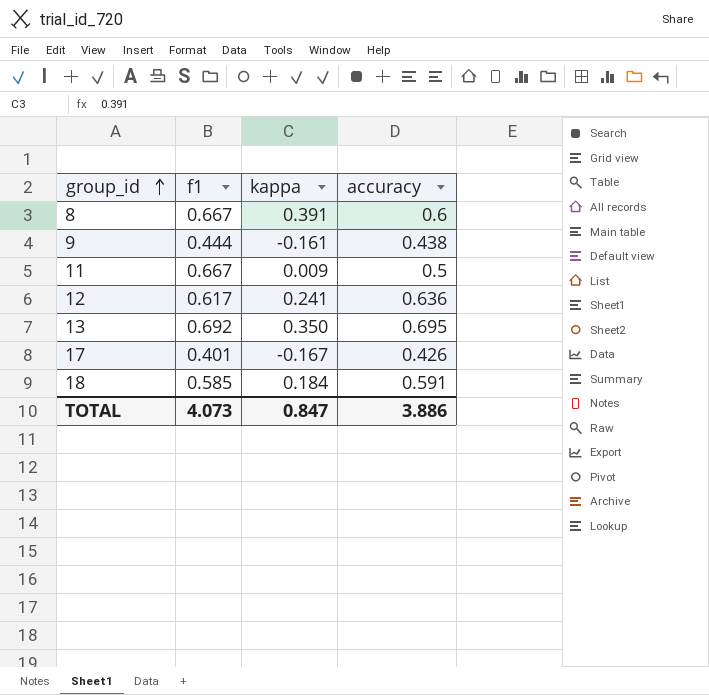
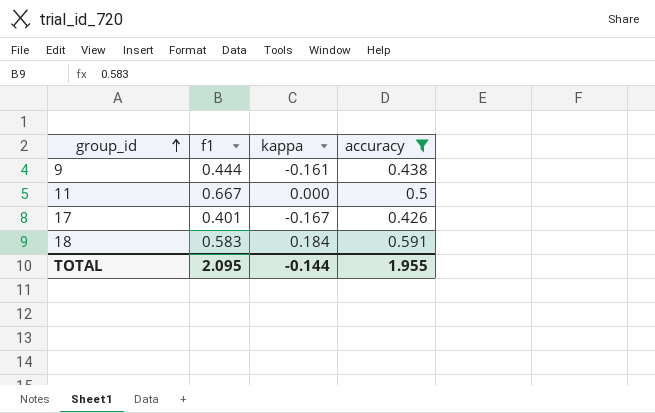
filter: none -> accuracy <= 0.591
11 | kappa: 0.009 -> 0.000
18 | f1: 0.585 -> 0.583
TOTAL | f1: 4.073 -> 2.095
TOTAL | kappa: 0.847 -> -0.144
TOTAL | accuracy: 3.886 -> 1.955

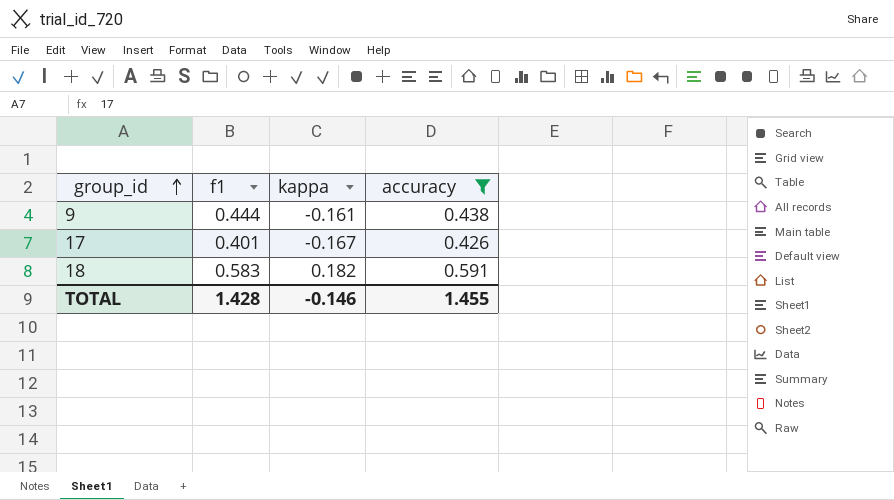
row 11: 0.667 | 0.000 | 0.5 -> none
18 | kappa: 0.184 -> 0.182
TOTAL | f1: 2.095 -> 1.428
TOTAL | kappa: -0.144 -> -0.146
TOTAL | accuracy: 1.955 -> 1.455

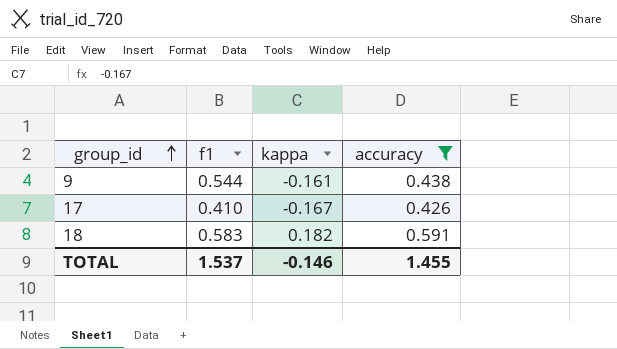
9 | f1: 0.444 -> 0.544
17 | f1: 0.401 -> 0.410
TOTAL | f1: 1.428 -> 1.537

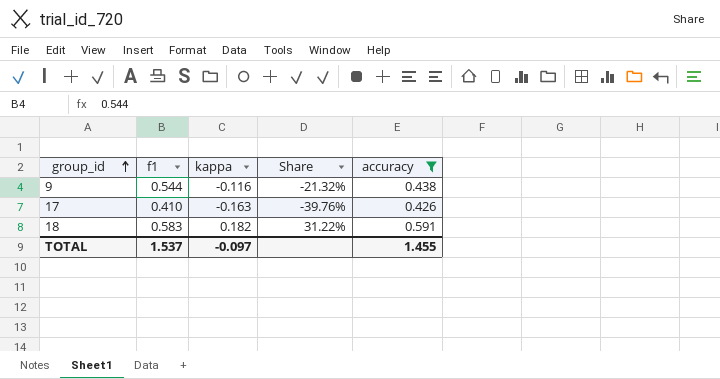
column Share | formula: none -> [kappa] / [f1]
9 | kappa: -0.161 -> -0.116
17 | kappa: -0.167 -> -0.163
TOTAL | kappa: -0.146 -> -0.097

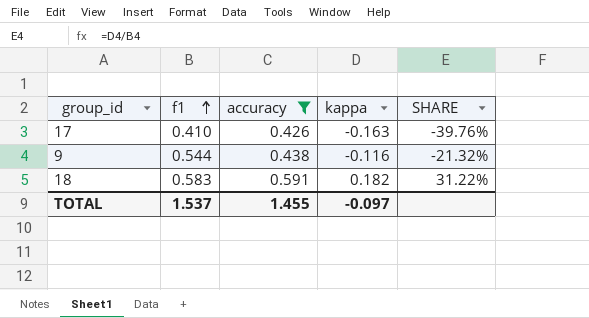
row order: group_id ascending -> f1 ascending
column accuracy | position: 5 -> 3
column name: Share -> SHARE

